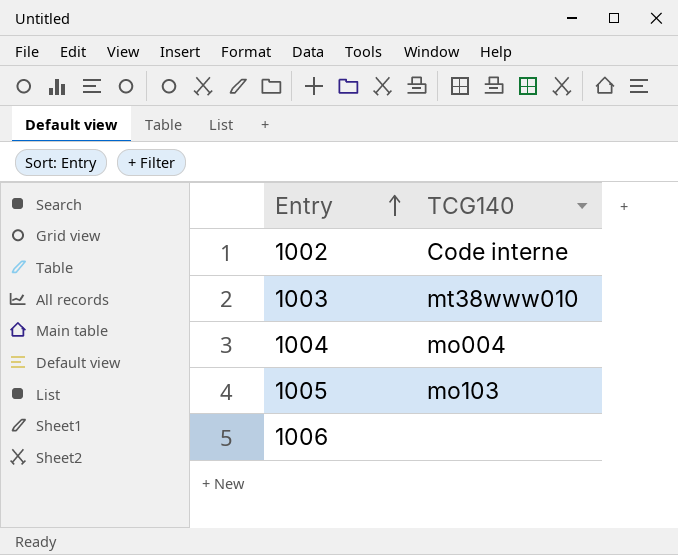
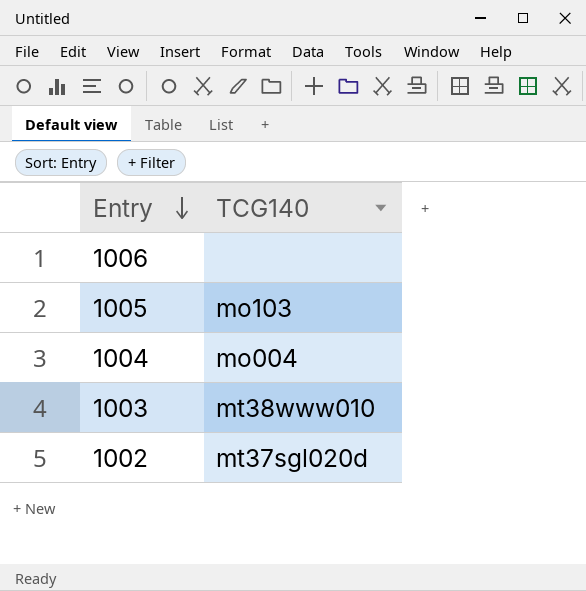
row order: Entry ascending -> Entry descending
1002 | TCG140: Code interne -> mt37sgl020d

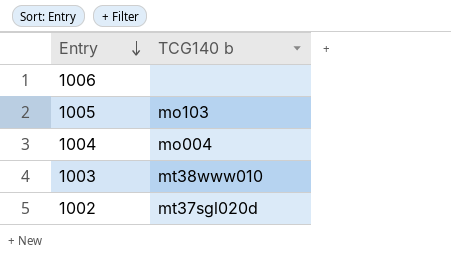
column name: TCG140 -> TCG140 b

